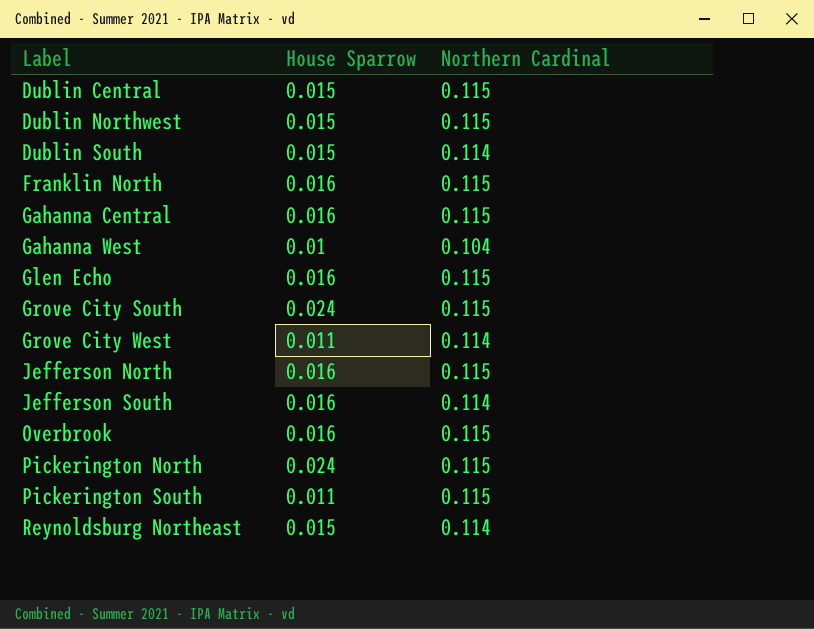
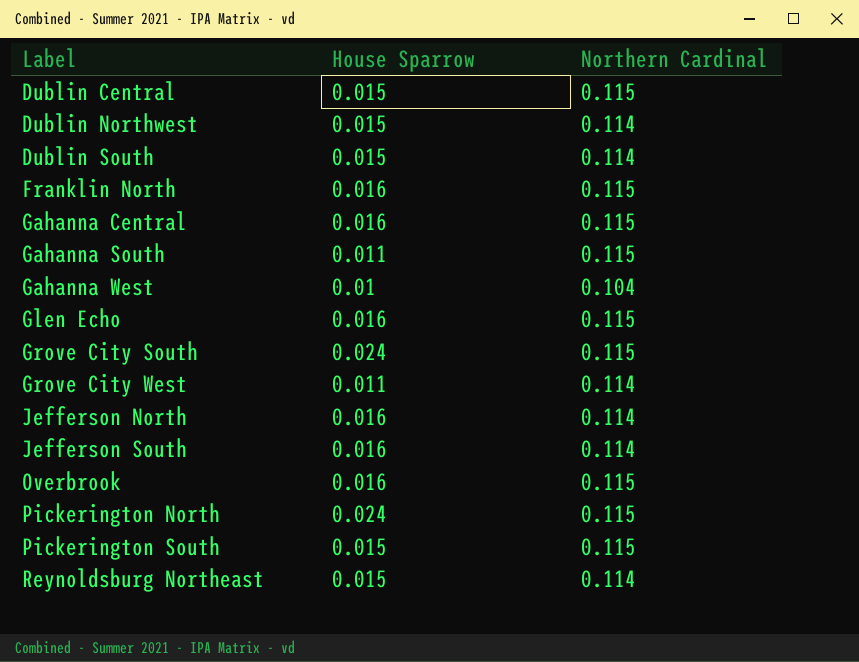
Dublin Northwest | Northern Cardinal: 0.115 -> 0.114
row Gahanna South: none -> 0.011 | 0.115
Jefferson North | Northern Cardinal: 0.115 -> 0.114
Pickerington South | House Sparrow: 0.011 -> 0.015

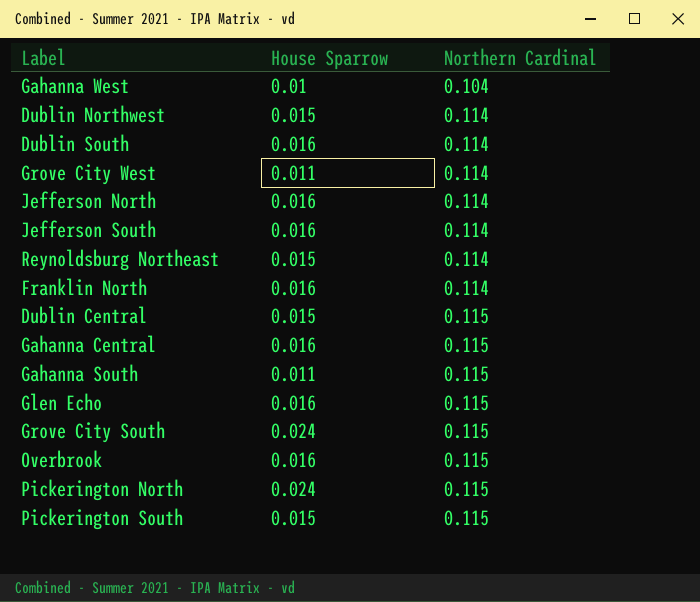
row order: Label ascending -> Northern Cardinal ascending
Dublin South | House Sparrow: 0.015 -> 0.016
Franklin North | Northern Cardinal: 0.115 -> 0.114

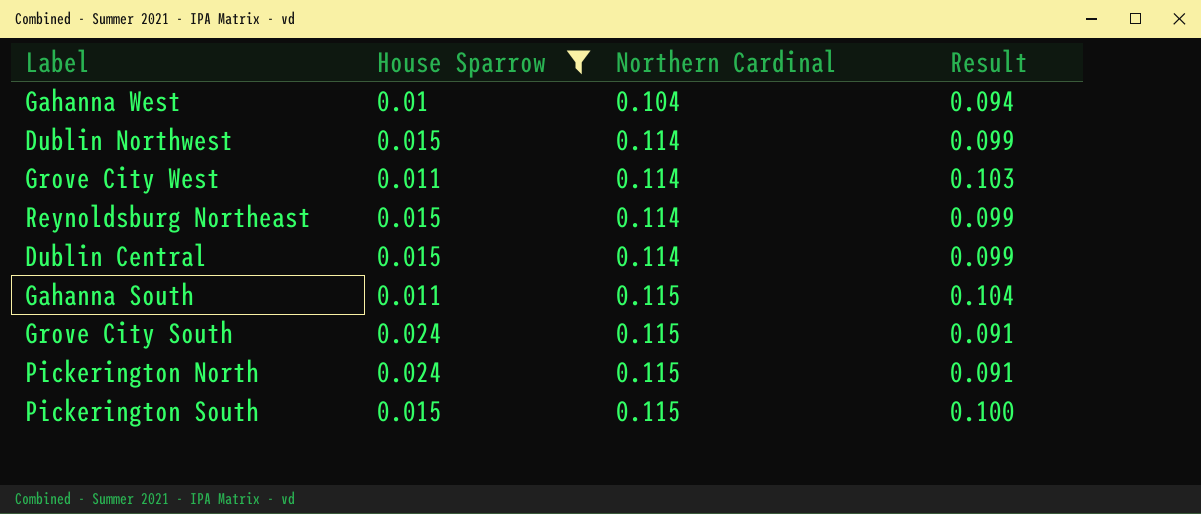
filter: none -> House Sparrow != 0.016
column Result | formula: none -> [Northern Cardinal] - [House Sparrow]
Dublin Central | Northern Cardinal: 0.115 -> 0.114

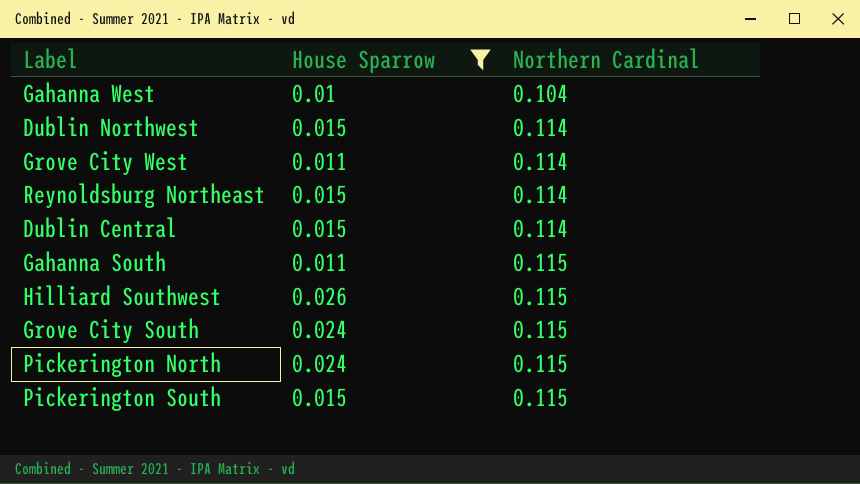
column Result | formula: [Northern Cardinal] - [House Sparrow] -> none
row Hilliard Southwest: none -> 0.026 | 0.115

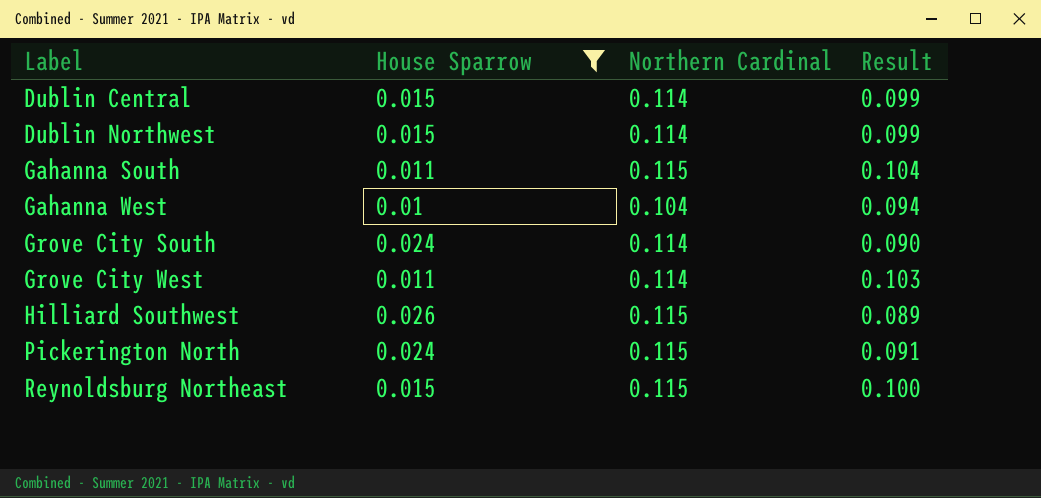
row order: Northern Cardinal ascending -> Label ascending
column Result | formula: none -> [Northern Cardinal] - [House Sparrow]
row Pickerington South: 0.015 | 0.115 -> none
Grove City South | Northern Cardinal: 0.115 -> 0.114
Reynoldsburg Northeast | Northern Cardinal: 0.114 -> 0.115

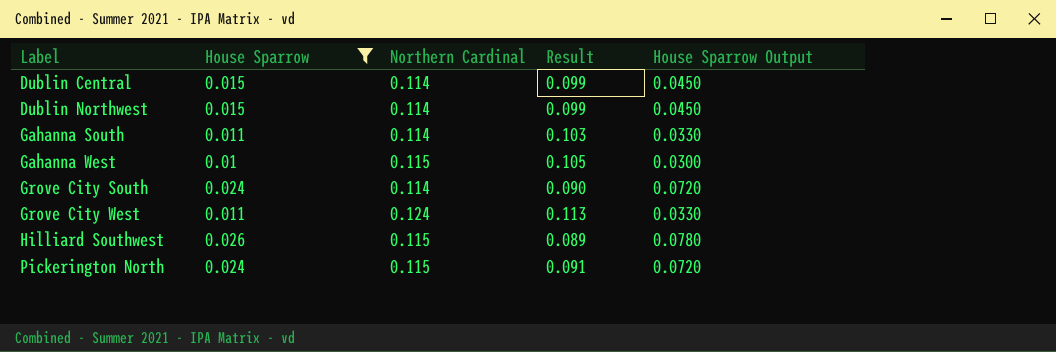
column House Sparrow Output | formula: none -> [House Sparrow] * 3
row Reynoldsburg Northeast: 0.015 | 0.115 | 0.100 -> none
Gahanna South | Northern Cardinal: 0.115 -> 0.114
Gahanna South | Result: 0.104 -> 0.103
Gahanna West | Northern Cardinal: 0.104 -> 0.115
Gahanna West | Result: 0.094 -> 0.105
Grove City West | Northern Cardinal: 0.114 -> 0.124
Grove City West | Result: 0.103 -> 0.113

